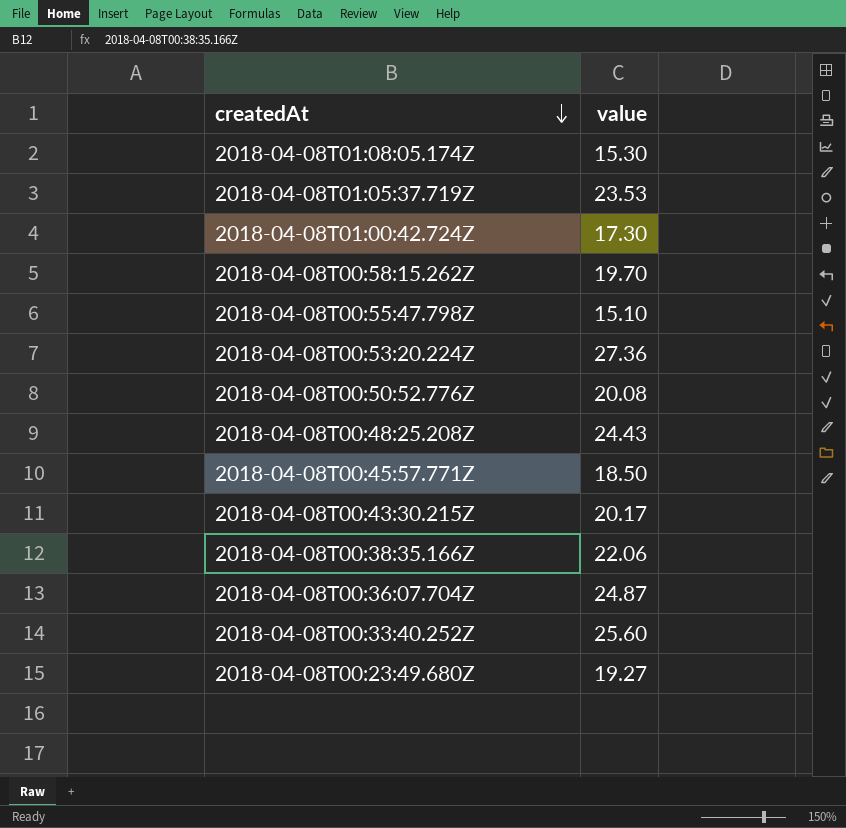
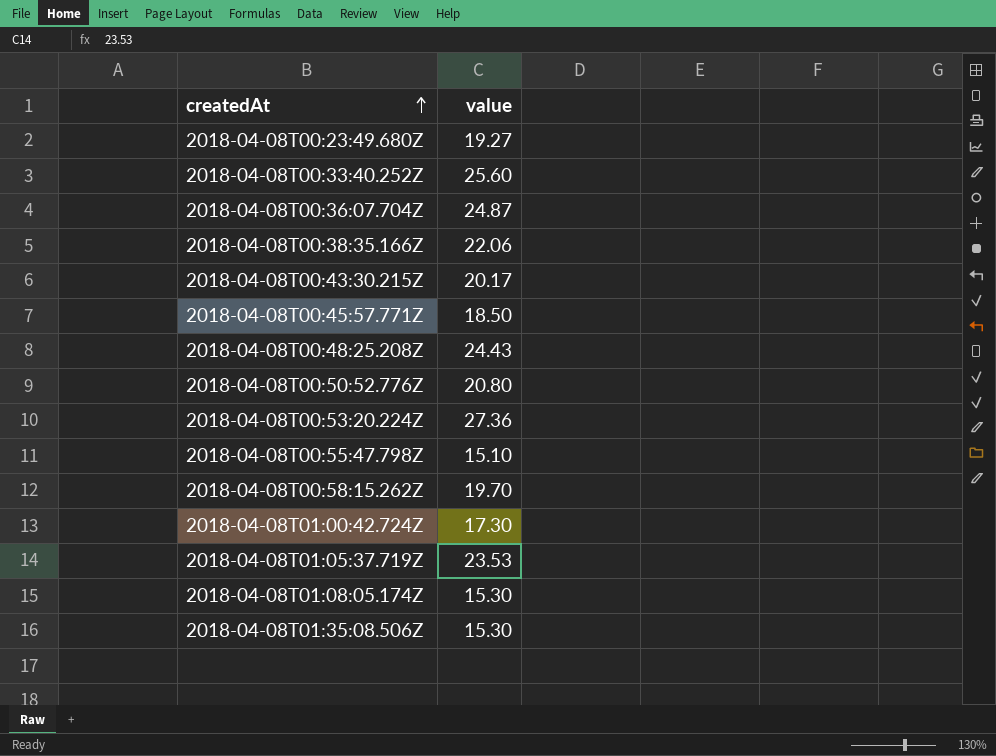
row order: createdAt descending -> createdAt ascending
2018-04-08T00:50:52.776Z | value: 20.08 -> 20.80
row 2018-04-08T01:35:08.506Z: none -> 15.30

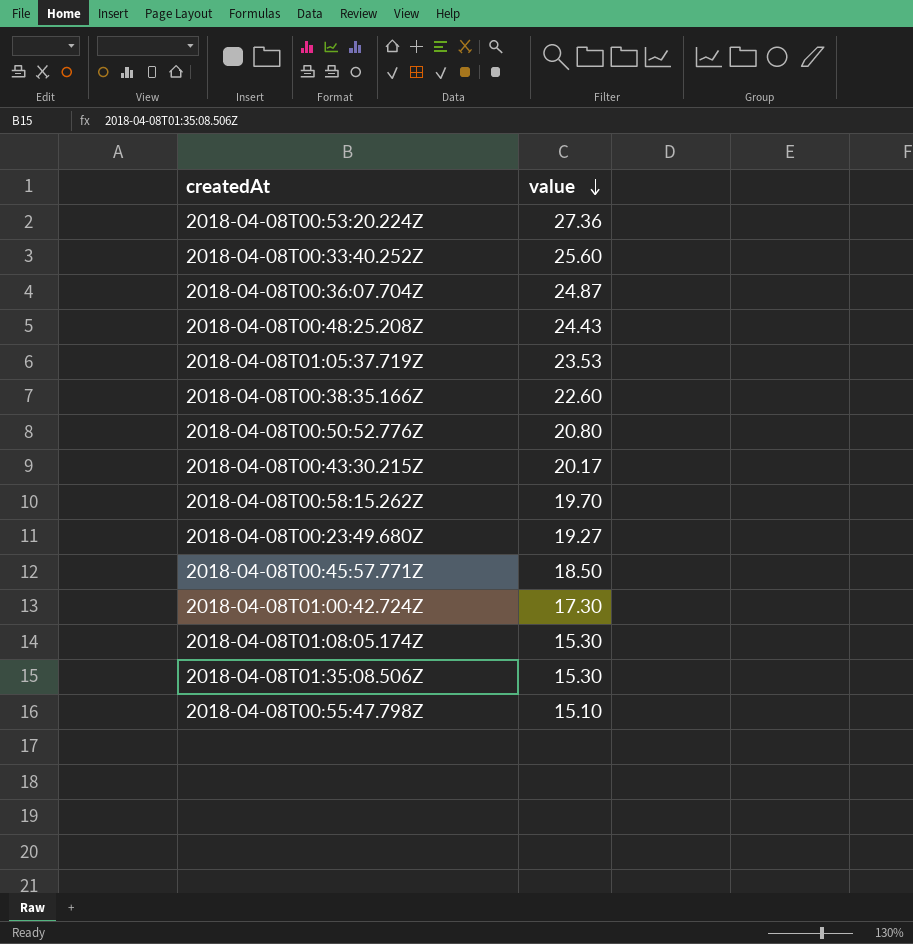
row order: createdAt ascending -> value descending
2018-04-08T00:38:35.166Z | value: 22.06 -> 22.60

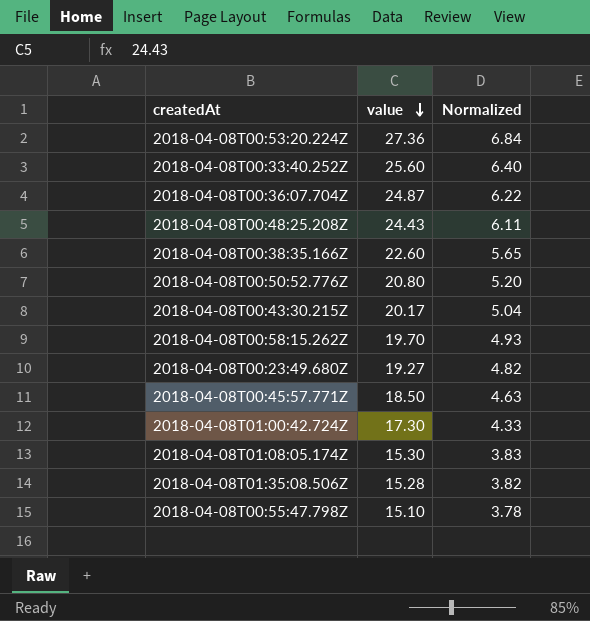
column Normalized | formula: none -> [value] * 0.25
row 2018-04-08T01:05:37.719Z: 23.53 -> none
2018-04-08T01:35:08.506Z | value: 15.30 -> 15.28

